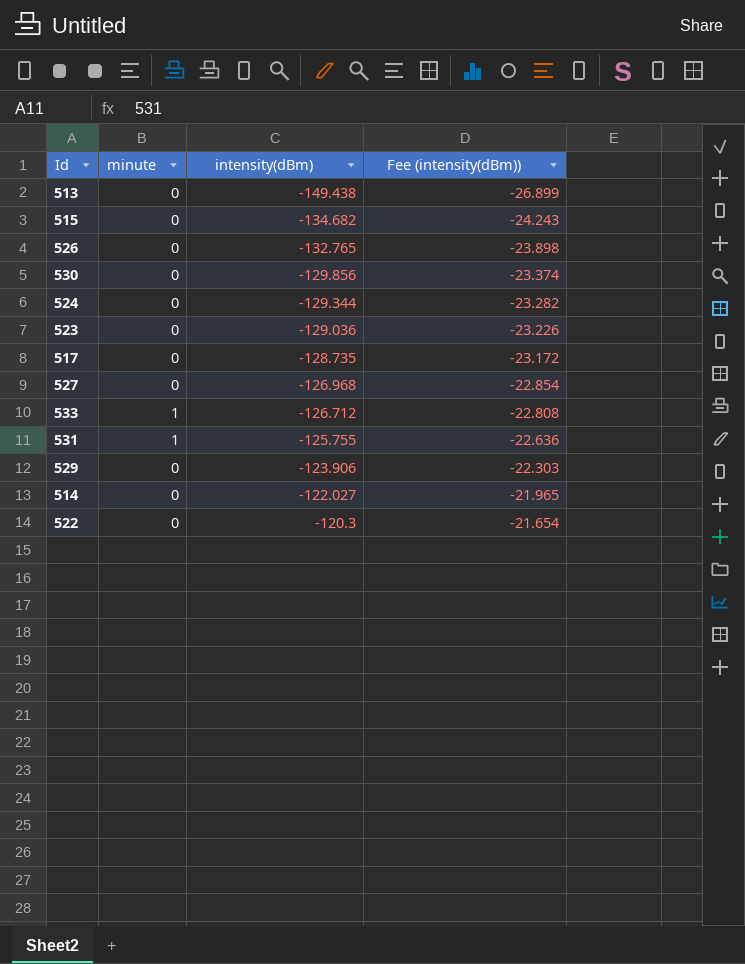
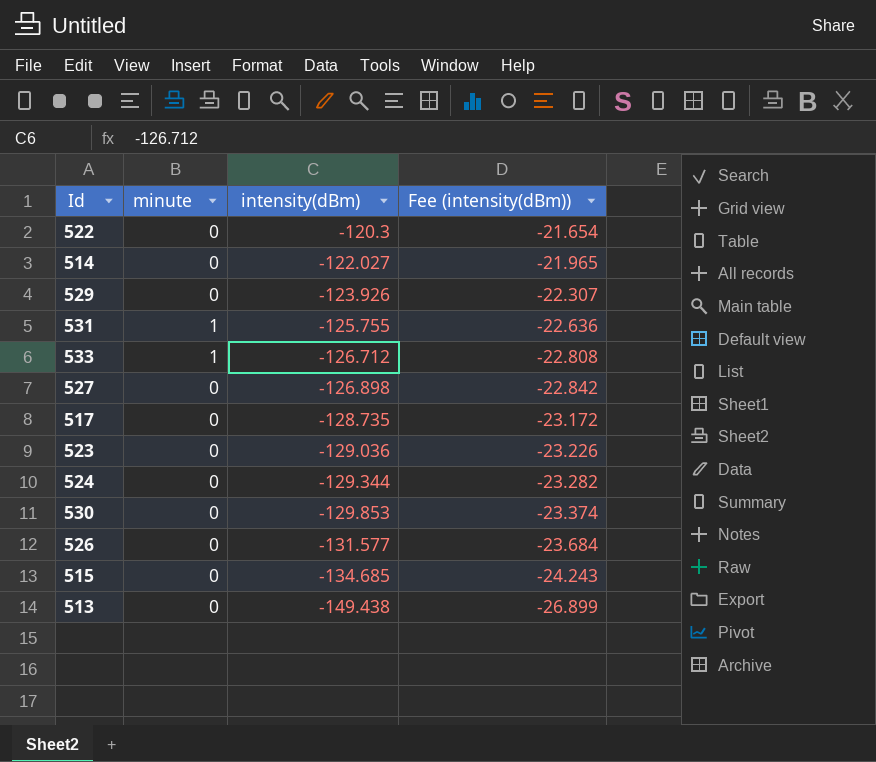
row order: intensity(dBm) ascending -> intensity(dBm) descending
529 | intensity(dBm): -123.906 -> -123.926
529 | Fee (intensity(dBm)): -22.303 -> -22.307
527 | intensity(dBm): -126.968 -> -126.898
527 | Fee (intensity(dBm)): -22.854 -> -22.842
530 | intensity(dBm): -129.856 -> -129.853
526 | intensity(dBm): -132.765 -> -131.577
526 | Fee (intensity(dBm)): -23.898 -> -23.684
515 | intensity(dBm): -134.682 -> -134.685

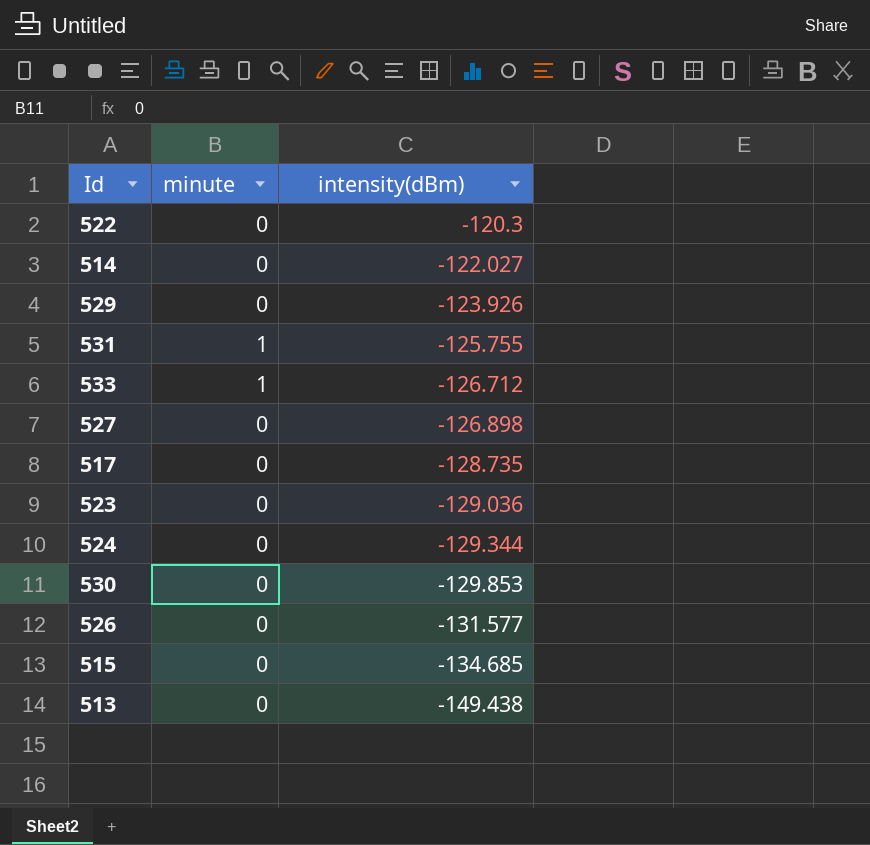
column Fee (intensity(dBm)) | formula: [intensity(dBm)] * 0.18 -> none

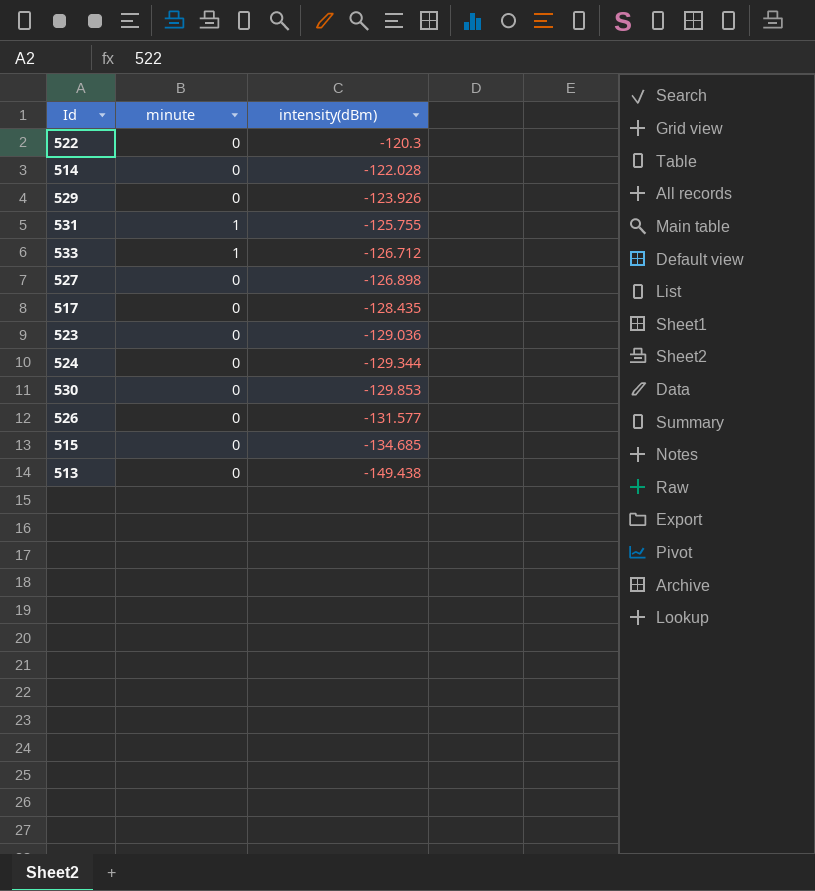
514 | intensity(dBm): -122.027 -> -122.028
517 | intensity(dBm): -128.735 -> -128.435

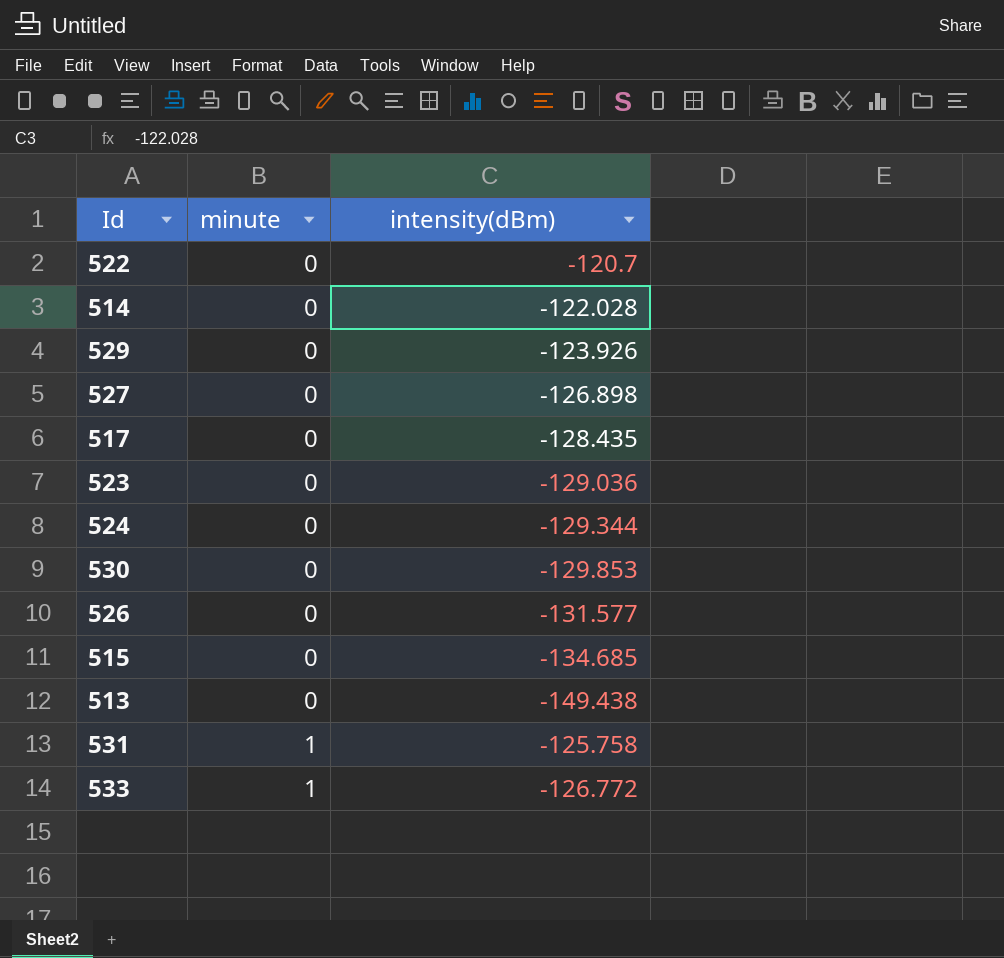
row order: intensity(dBm) descending -> minute ascending
522 | intensity(dBm): -120.3 -> -120.7
531 | intensity(dBm): -125.755 -> -125.758
533 | intensity(dBm): -126.712 -> -126.772

